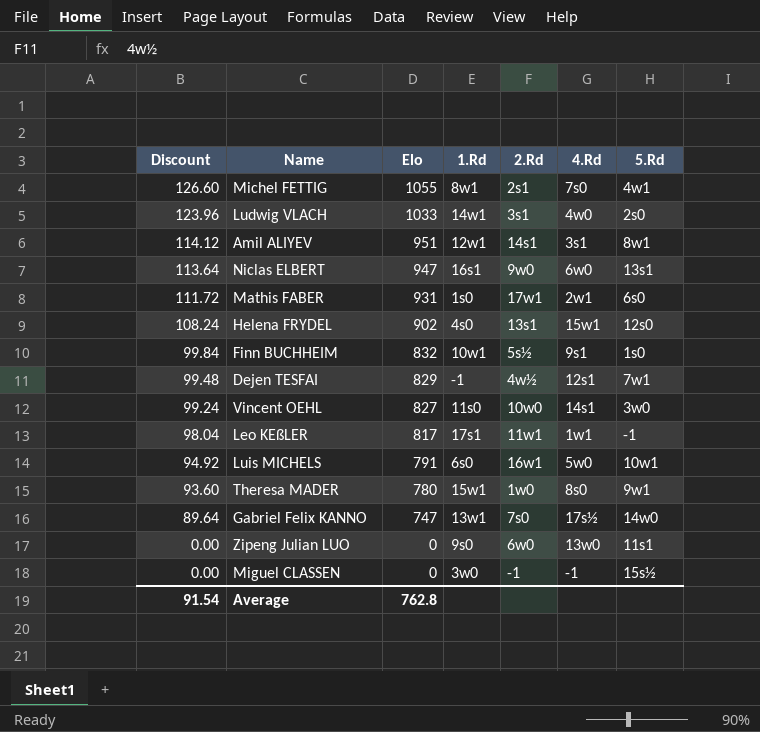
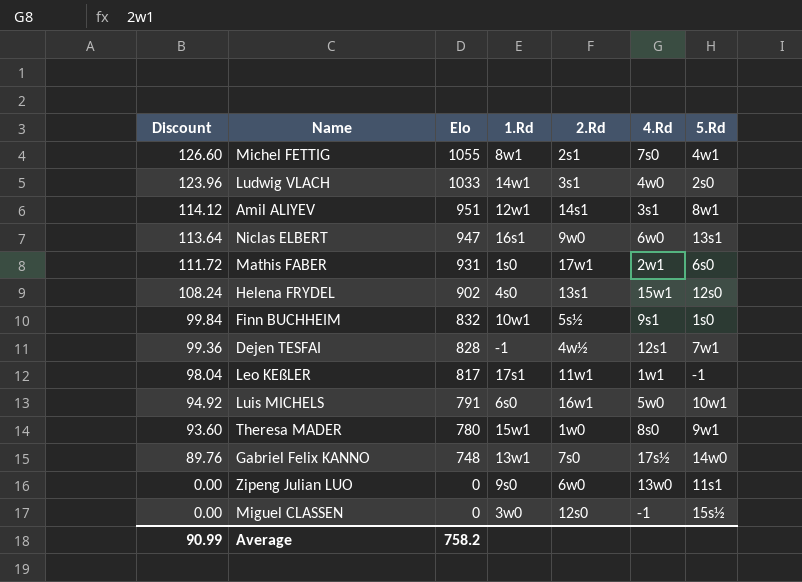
row Vincent OEHL: 99.24 | 827 | 11s0 | 10w0 | 14s1 | 3w0 -> none
Dejen TESFAI | Discount: 99.48 -> 99.36
Dejen TESFAI | Elo: 829 -> 828
Gabriel Felix KANNO | Discount: 89.64 -> 89.76
Gabriel Felix KANNO | Elo: 747 -> 748
Miguel CLASSEN | 2.Rd: -1 -> 12s0
Average | Discount: 91.54 -> 90.99
Average | Elo: 762.8 -> 758.2

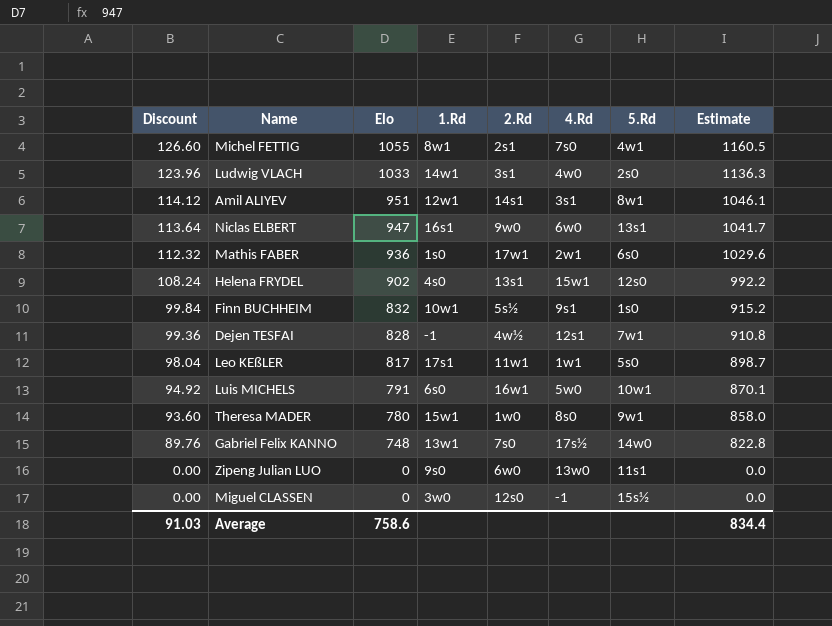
column Estimate | formula: none -> [Elo] * 1.1
Mathis FABER | Discount: 111.72 -> 112.32
Mathis FABER | Elo: 931 -> 936
Leo KEßLER | 5.Rd: -1 -> 5s0
Average | Discount: 90.99 -> 91.03
Average | Elo: 758.2 -> 758.6

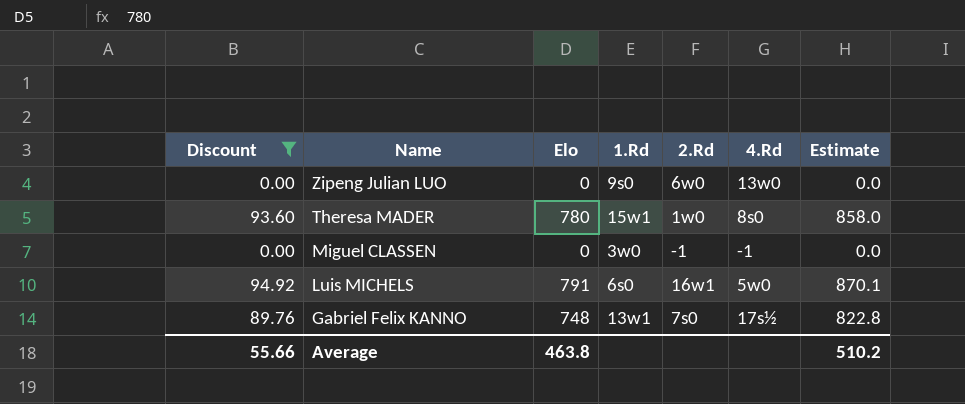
filter: none -> Discount <= 94.92
row order: Discount descending -> Name descending
column 5.Rd | position: 7 -> none
Miguel CLASSEN | 2.Rd: 12s0 -> -1
Average | Discount: 91.03 -> 55.66
Average | Elo: 758.6 -> 463.8
Average | Estimate: 834.4 -> 510.2

